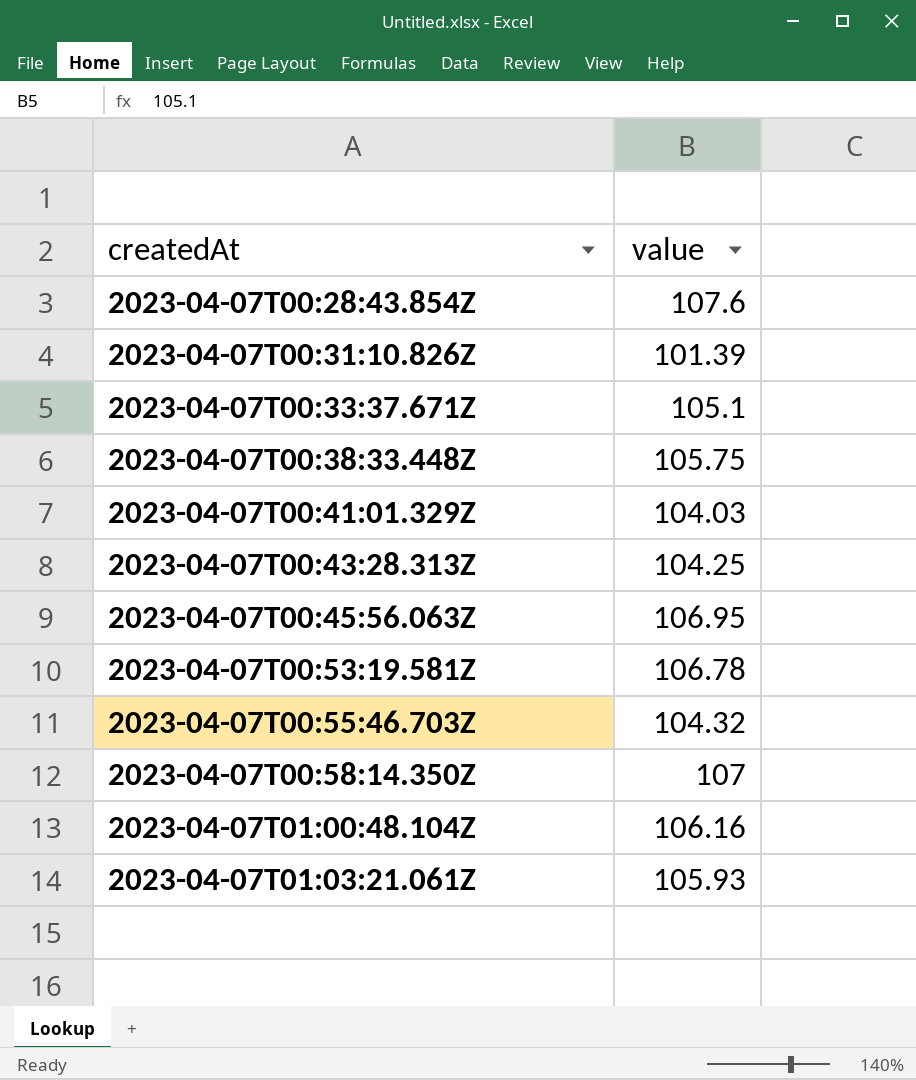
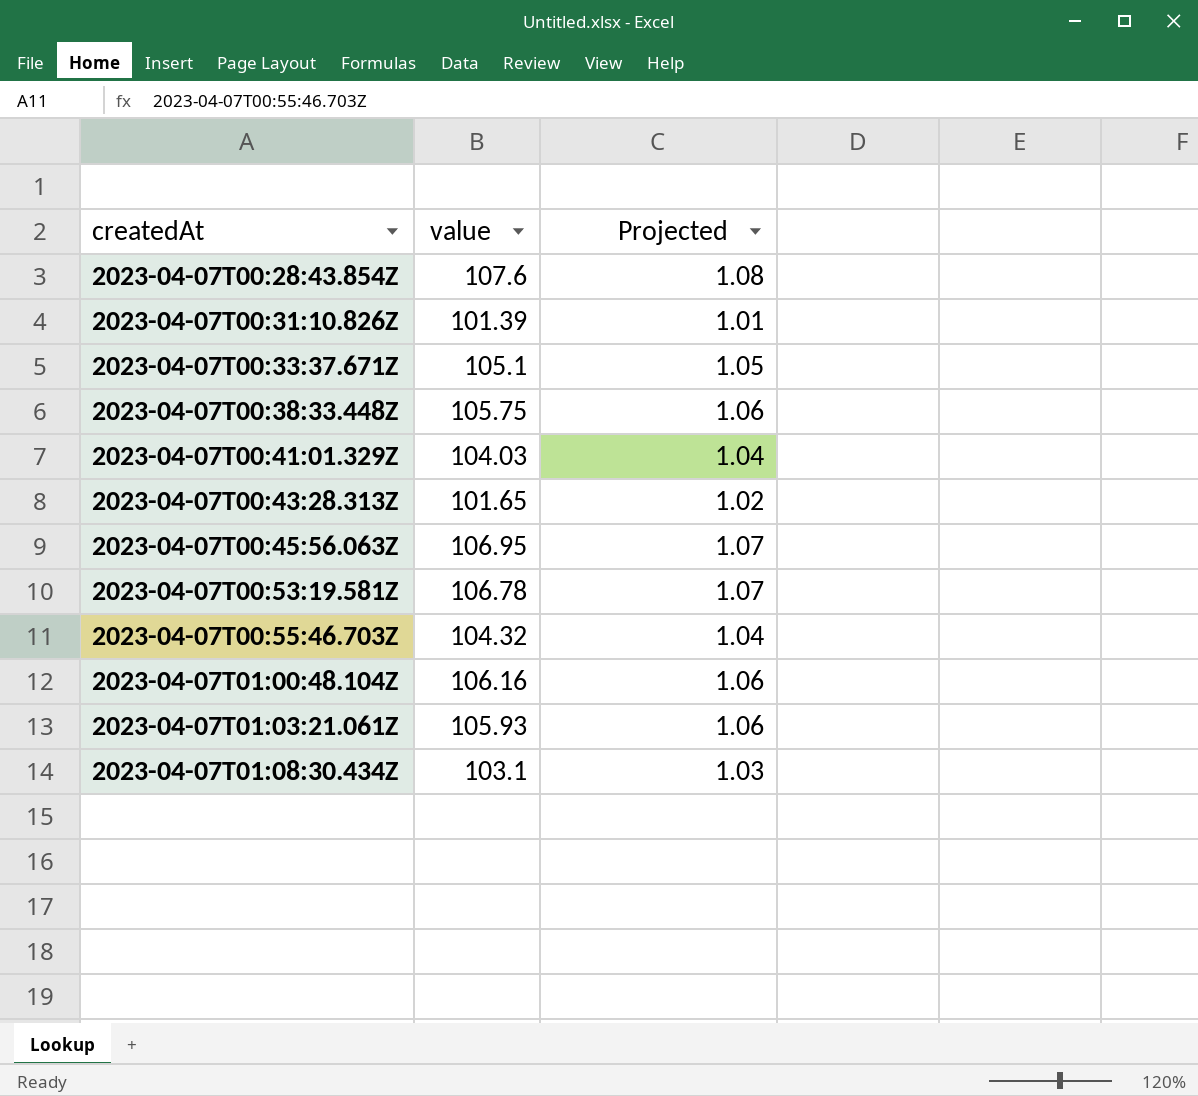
column Projected | formula: none -> [value] * 0.01
row 2023-04-07T00:58:14.350Z: 107 -> none
2023-04-07T00:43:28.313Z | value: 104.25 -> 101.65
row 2023-04-07T01:08:30.434Z: none -> 103.1 | 1.03

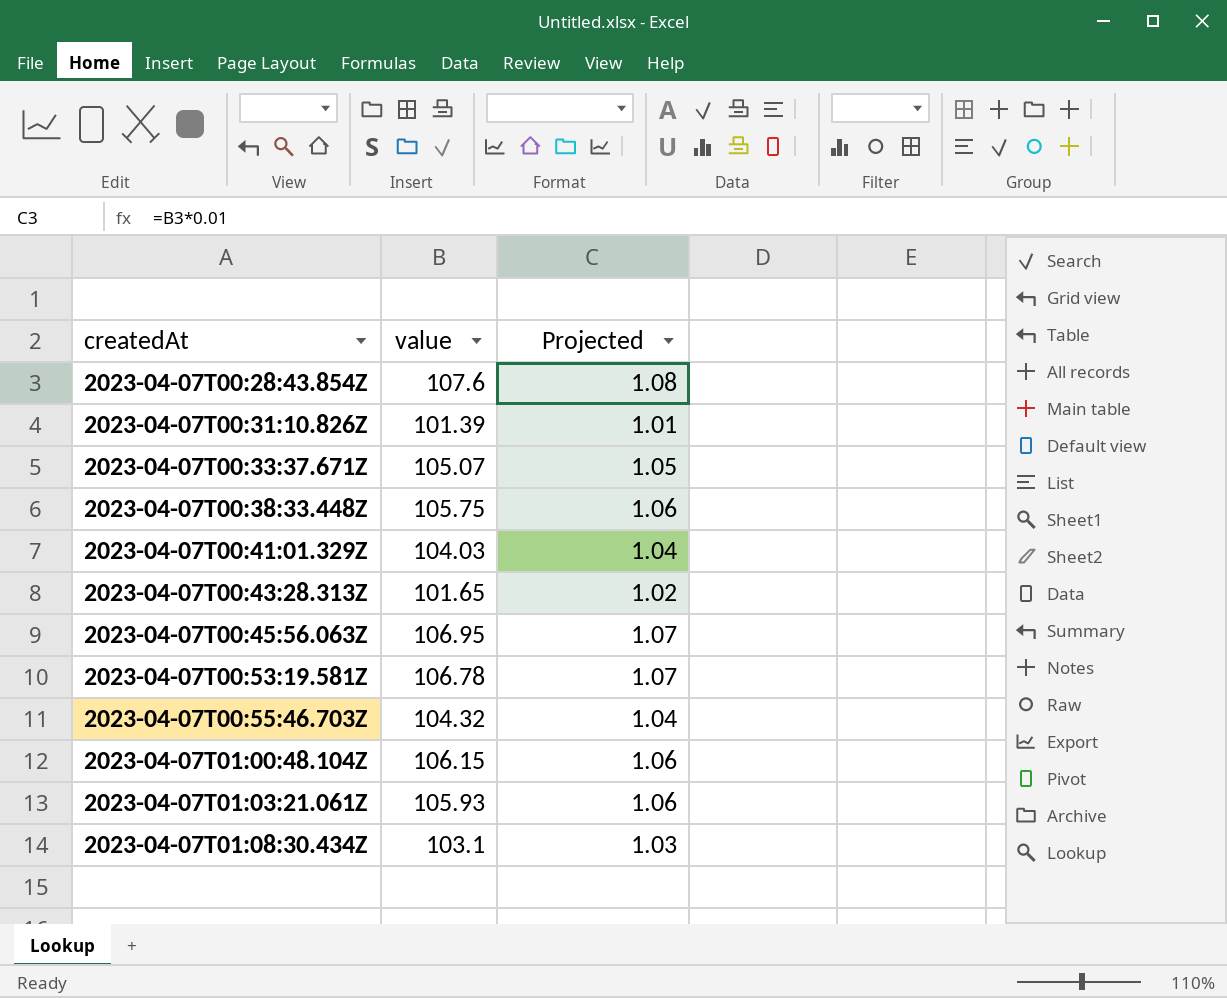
2023-04-07T00:33:37.671Z | value: 105.1 -> 105.07
2023-04-07T01:00:48.104Z | value: 106.16 -> 106.15

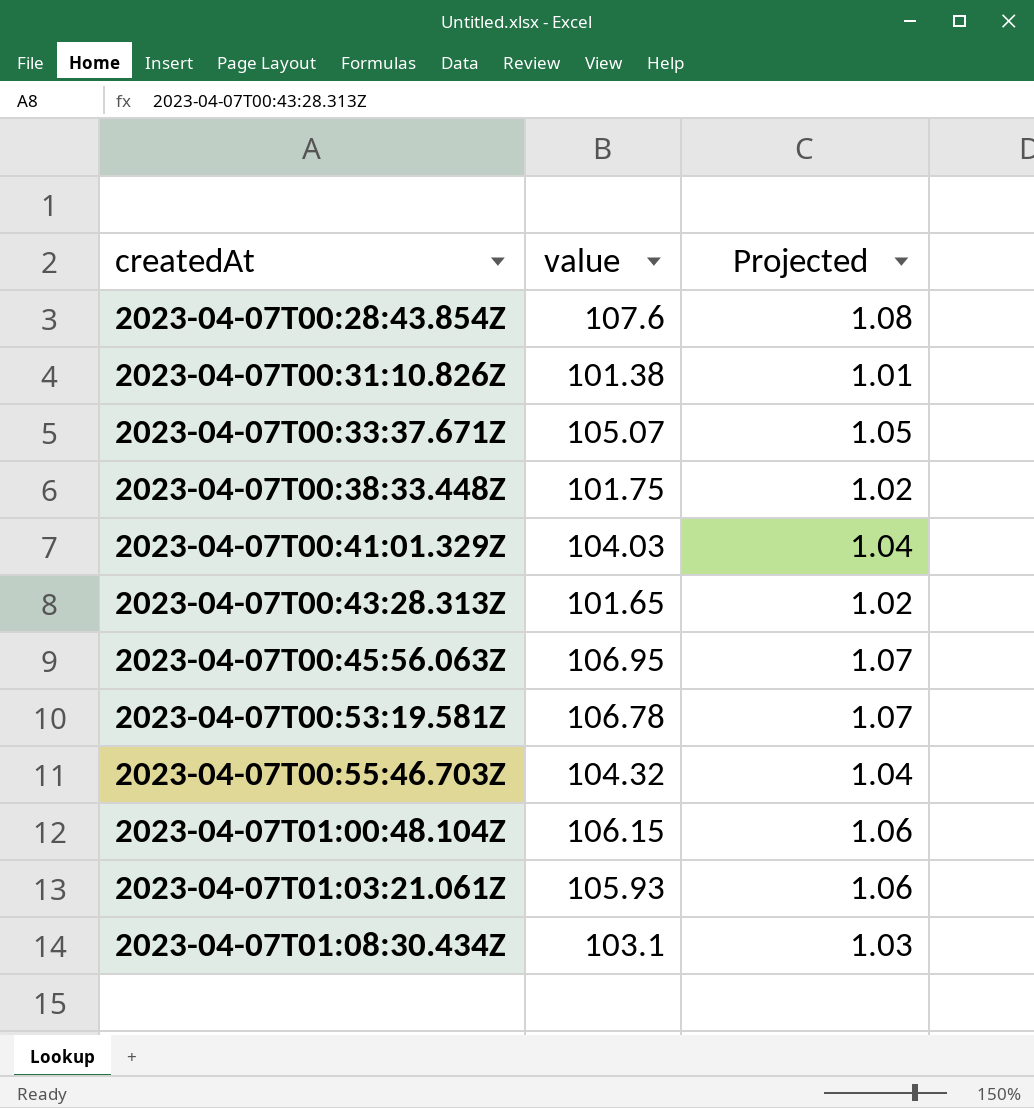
2023-04-07T00:31:10.826Z | value: 101.39 -> 101.38
2023-04-07T00:38:33.448Z | value: 105.75 -> 101.75
2023-04-07T00:38:33.448Z | Projected: 1.06 -> 1.02

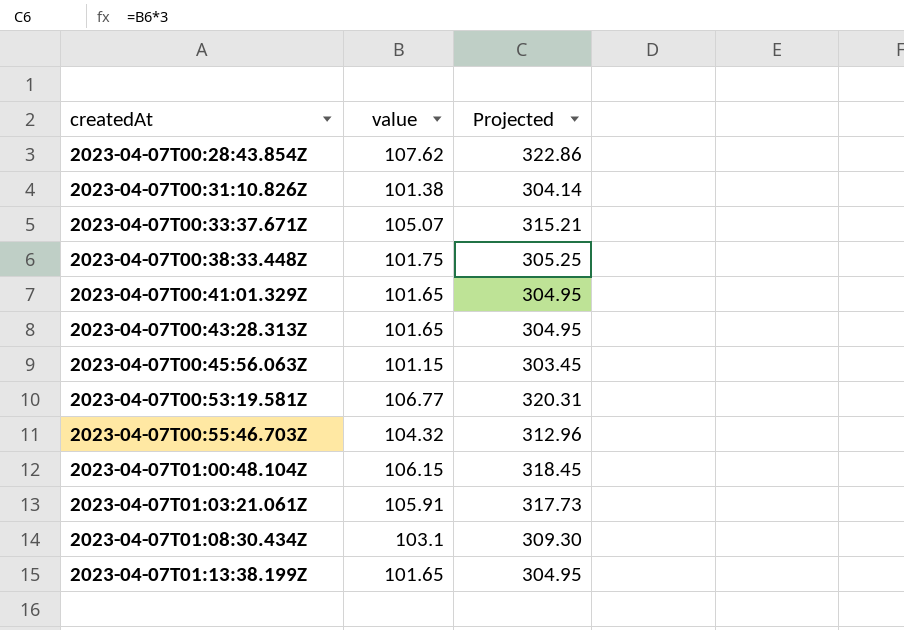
column Projected | formula: [value] * 0.01 -> [value] * 3
2023-04-07T00:28:43.854Z | value: 107.6 -> 107.62
2023-04-07T00:41:01.329Z | value: 104.03 -> 101.65
2023-04-07T00:45:56.063Z | value: 106.95 -> 101.15
2023-04-07T00:53:19.581Z | value: 106.78 -> 106.77
2023-04-07T01:03:21.061Z | value: 105.93 -> 105.91
row 2023-04-07T01:13:38.199Z: none -> 101.65 | 304.95

